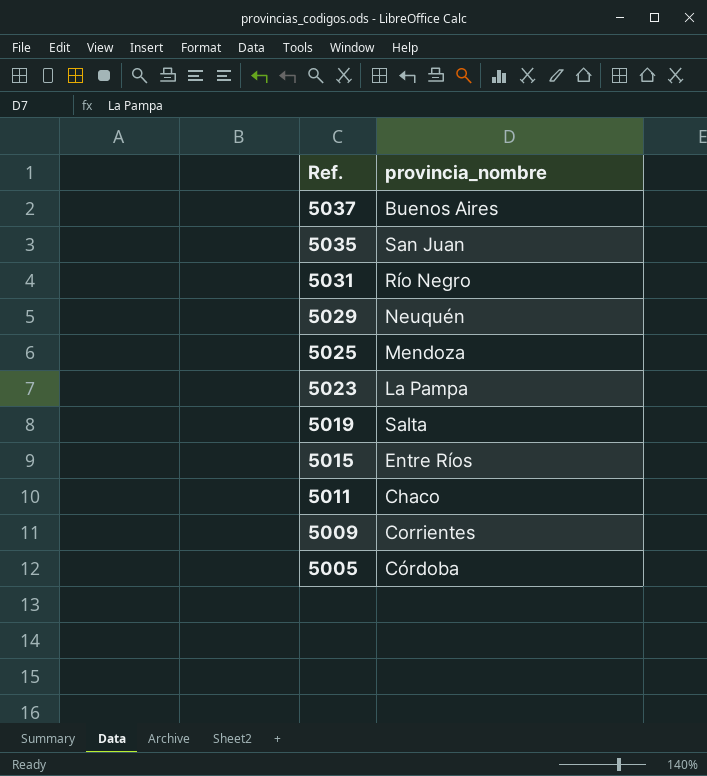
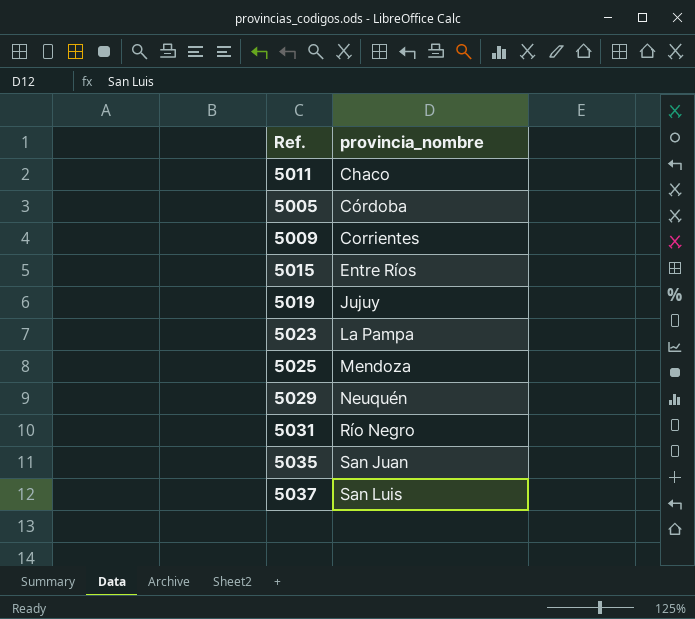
row order: Ref. descending -> provincia_nombre ascending
5019 | provincia_nombre: Salta -> Jujuy
5037 | provincia_nombre: Buenos Aires -> San Luis

